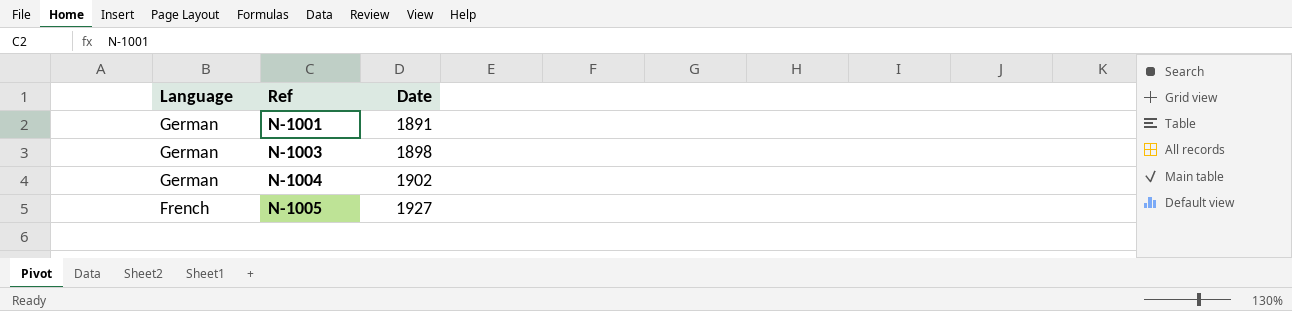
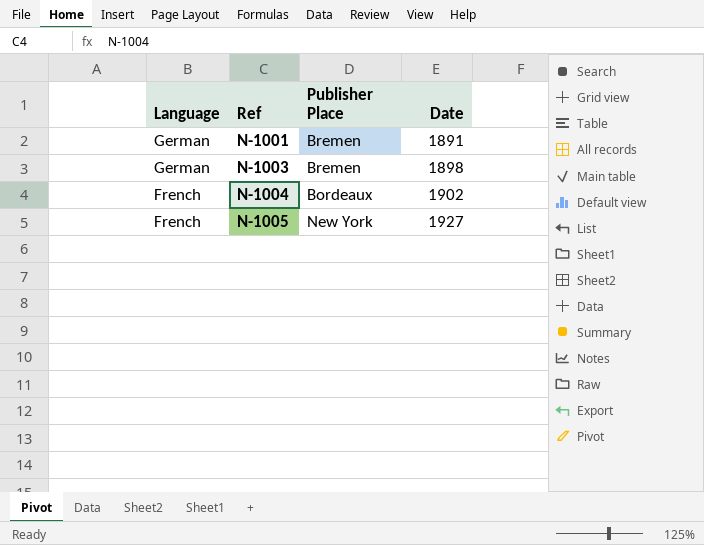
column Publisher Place | position: none -> 3
N-1004 | Language: German -> French

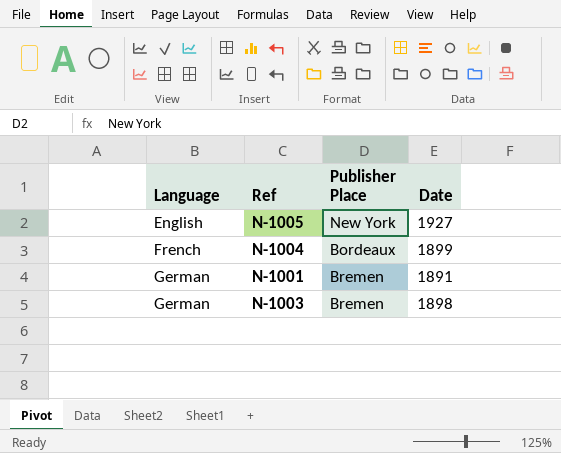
row order: Language descending -> Language ascending
N-1005 | Language: French -> English
N-1004 | Date: 1902 -> 1899

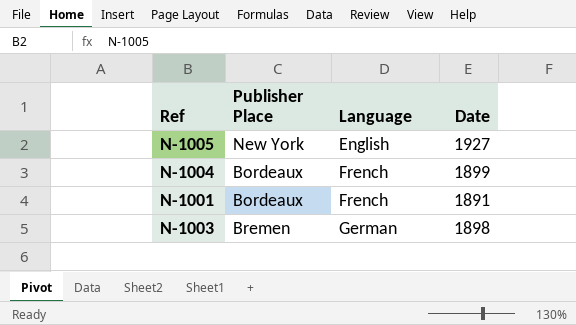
column Language | position: 1 -> 3
N-1001 | Publisher Place: Bremen -> Bordeaux
N-1001 | Language: German -> French

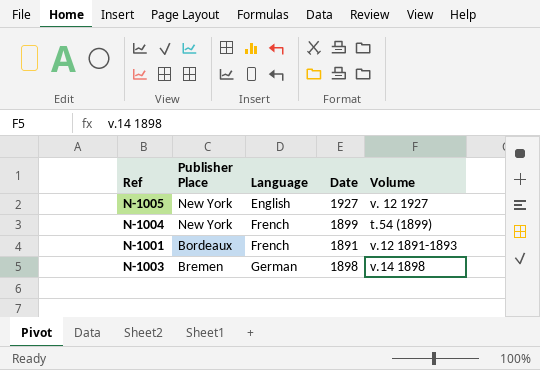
column Volume | position: none -> 5
N-1004 | Publisher Place: Bordeaux -> New York

